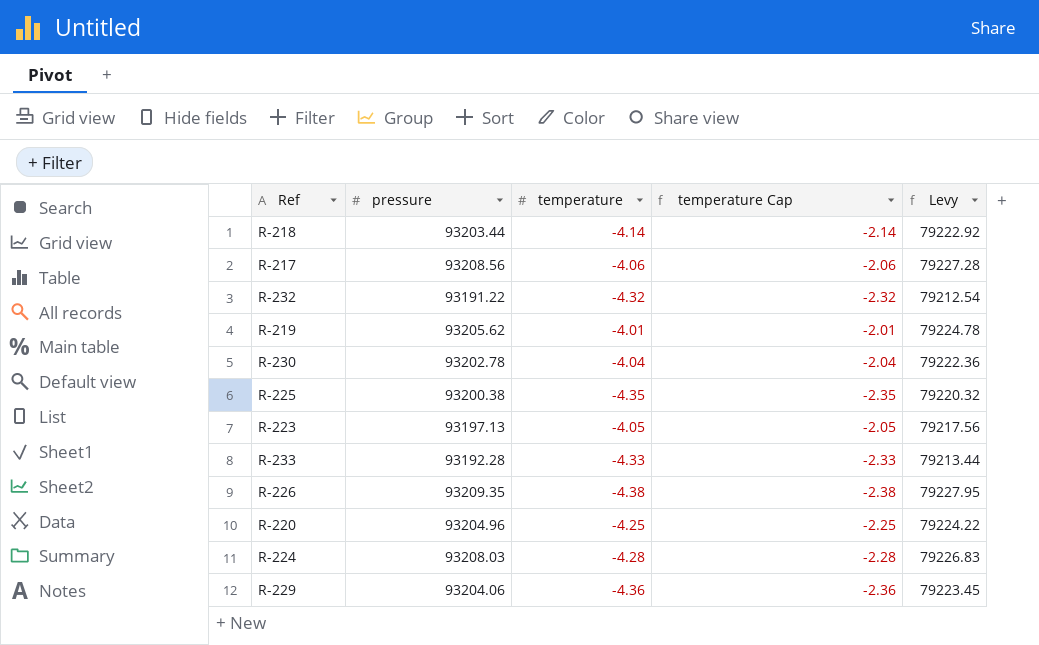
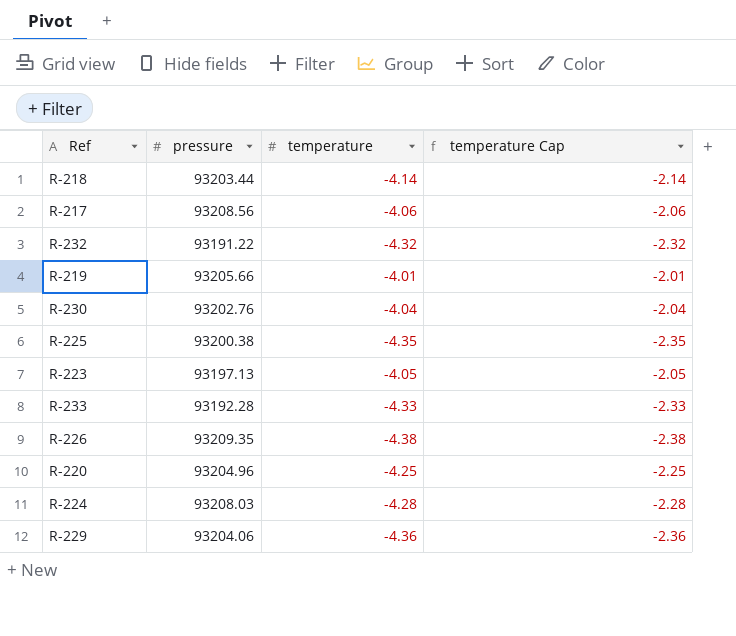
column Levy | formula: [pressure] * 0.85 -> none
R-219 | pressure: 93205.62 -> 93205.66
R-230 | pressure: 93202.78 -> 93202.76

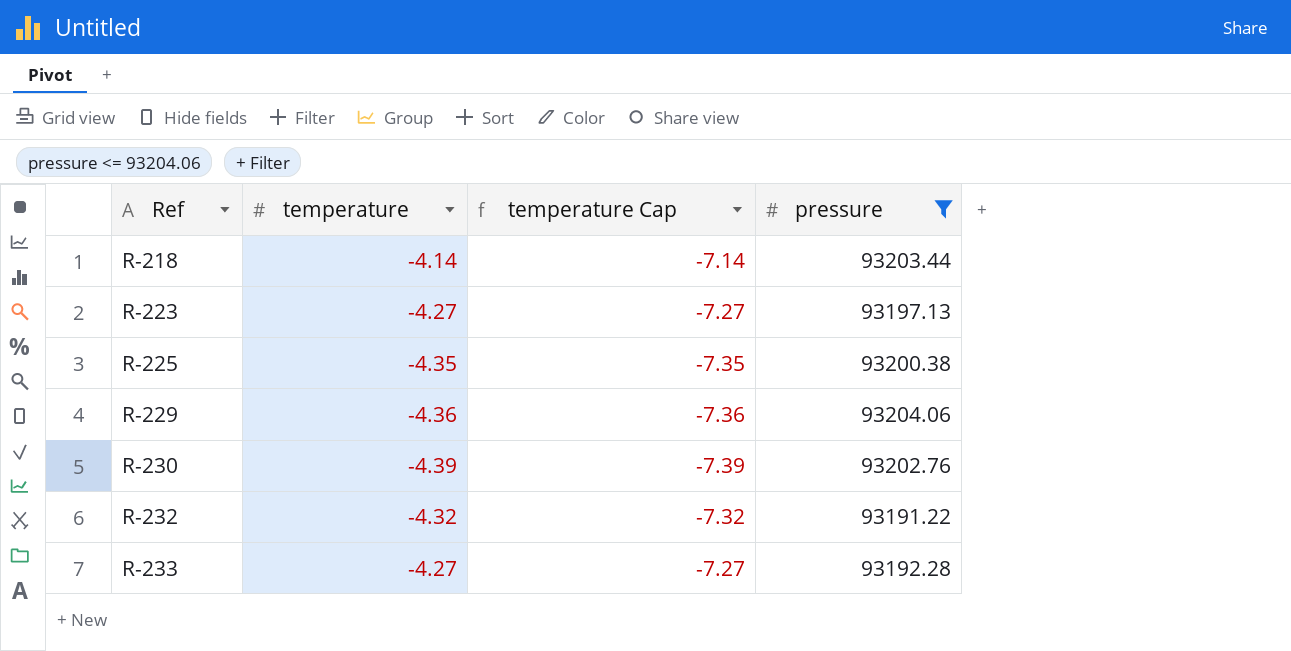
filter: none -> pressure <= 93204.06
row order: none -> Ref ascending
column temperature Cap | formula: [temperature] + 2 -> [temperature] - 3
column pressure | position: 2 -> 4
R-223 | temperature: -4.05 -> -4.27
R-230 | temperature: -4.04 -> -4.39
R-233 | temperature: -4.33 -> -4.27

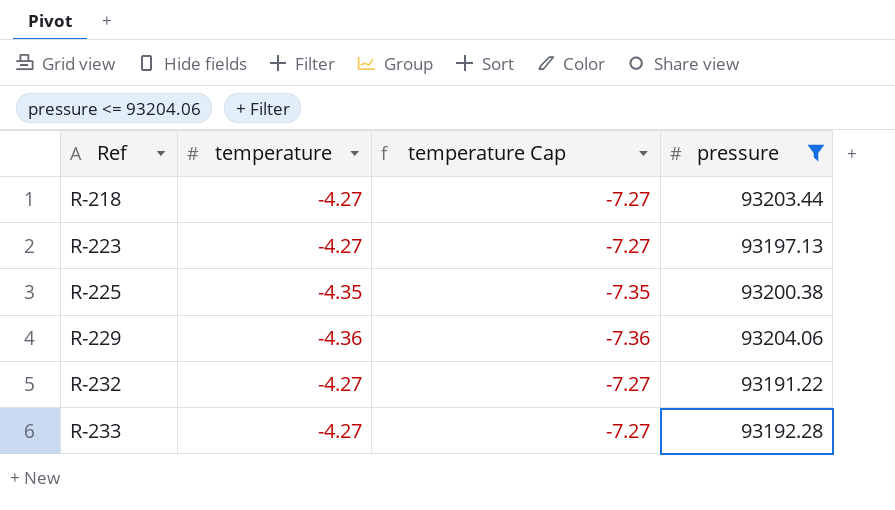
row R-230: -4.39 | -7.39 | 93202.76 -> none
R-218 | temperature: -4.14 -> -4.27
R-218 | temperature Cap: -7.14 -> -7.27
R-232 | temperature: -4.32 -> -4.27
R-232 | temperature Cap: -7.32 -> -7.27

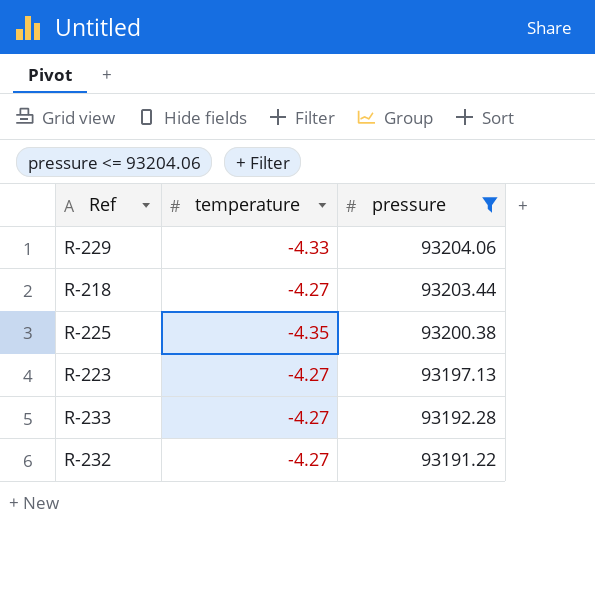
row order: Ref ascending -> pressure descending
column temperature Cap | formula: [temperature] - 3 -> none
R-229 | temperature: -4.36 -> -4.33

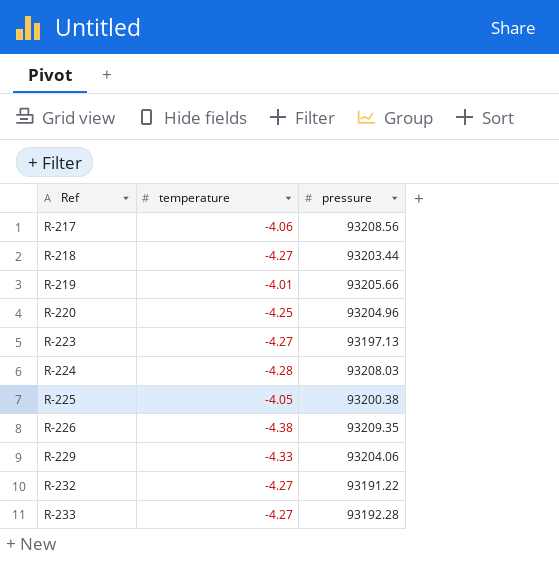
filter: pressure <= 93204.06 -> none
row order: pressure descending -> Ref ascending
R-225 | temperature: -4.35 -> -4.05

